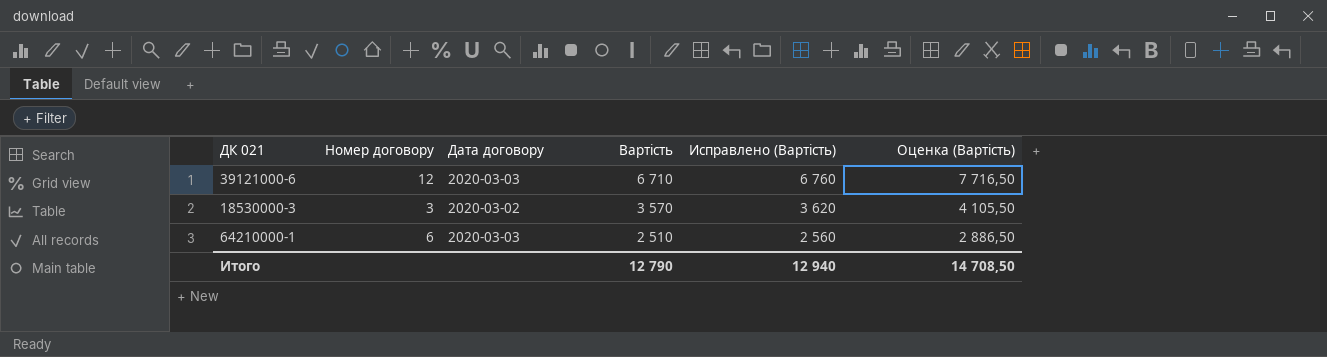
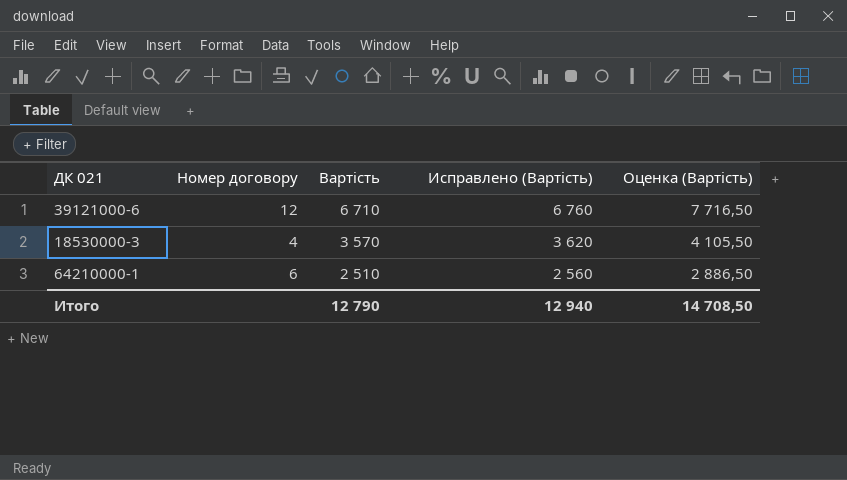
column Дата договору | position: 3 -> none
18530000-3 | Номер договору: 3 -> 4

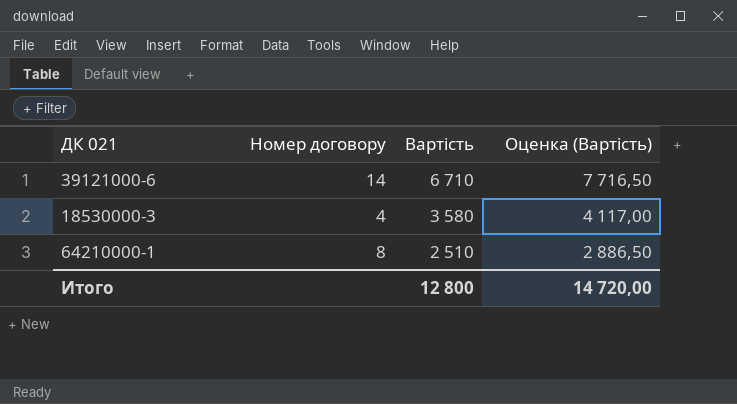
column Исправлено (Вартість) | formula: [Вартість] + 50 -> none
39121000-6 | Номер договору: 12 -> 14
18530000-3 | Вартість: 3 570 -> 3 580
18530000-3 | Оценка (Вартість): 4 105,50 -> 4 117,00
64210000-1 | Номер договору: 6 -> 8
Итого | Вартість: 12 790 -> 12 800
Итого | Оценка (Вартість): 14 708,50 -> 14 720,00

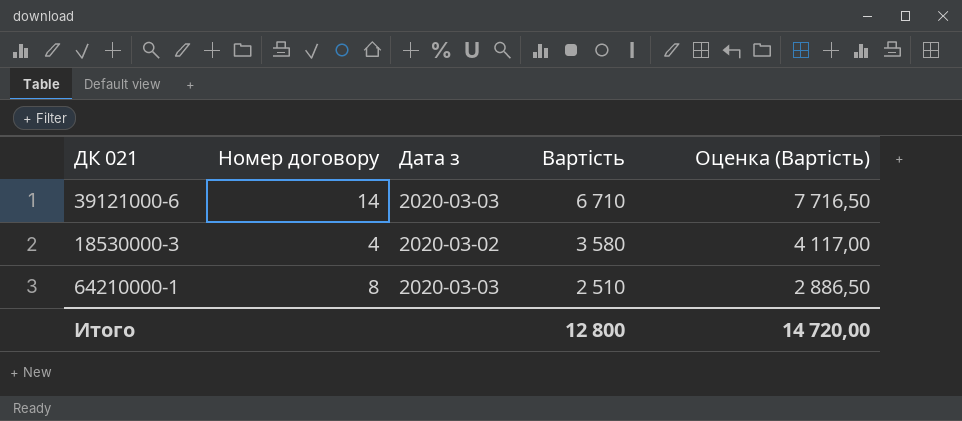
column Дата з | position: none -> 3

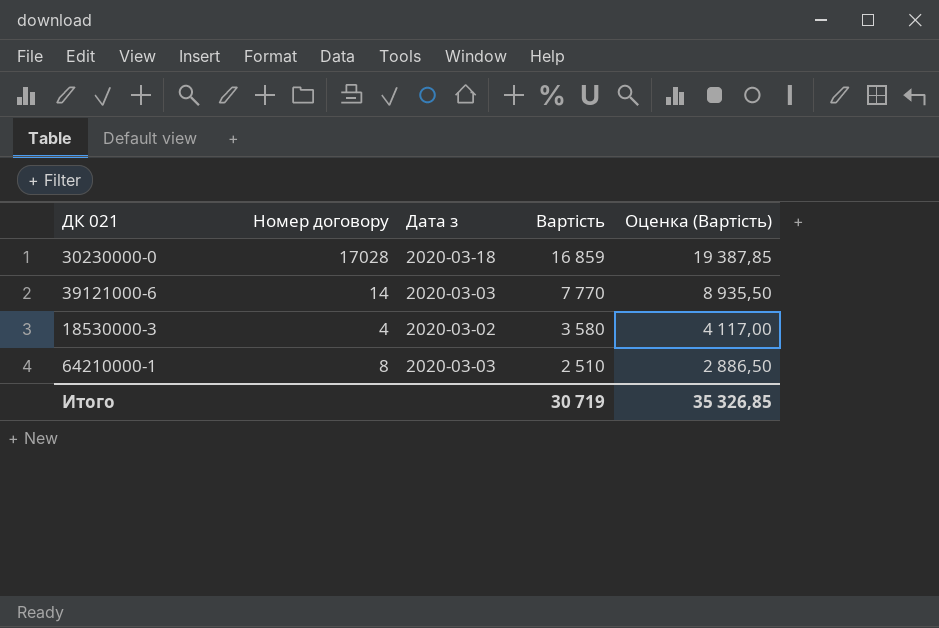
row 30230000-0: none -> 17028 | 2020-03-18 | 16 859 | 19 387,85
39121000-6 | Вартість: 6 710 -> 7 770
39121000-6 | Оценка (Вартість): 7 716,50 -> 8 935,50
Итого | Вартість: 12 800 -> 30 719
Итого | Оценка (Вартість): 14 720,00 -> 35 326,85

